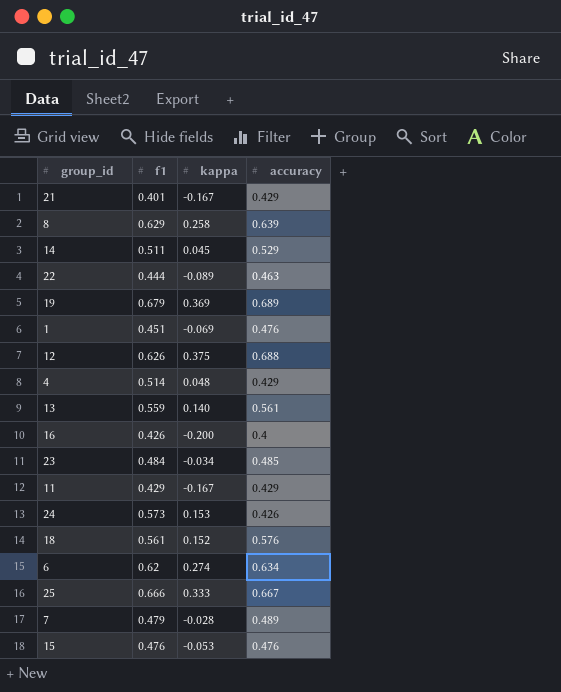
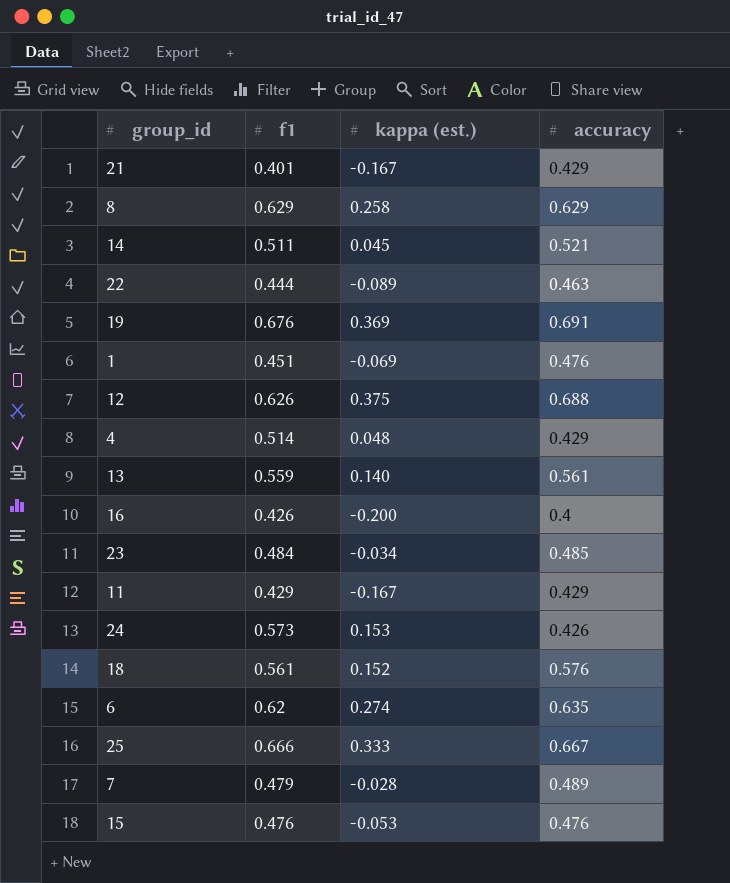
column name: kappa -> kappa (est.)
8 | accuracy: 0.639 -> 0.629
14 | accuracy: 0.529 -> 0.521
19 | f1: 0.679 -> 0.676
19 | accuracy: 0.689 -> 0.691
6 | accuracy: 0.634 -> 0.635

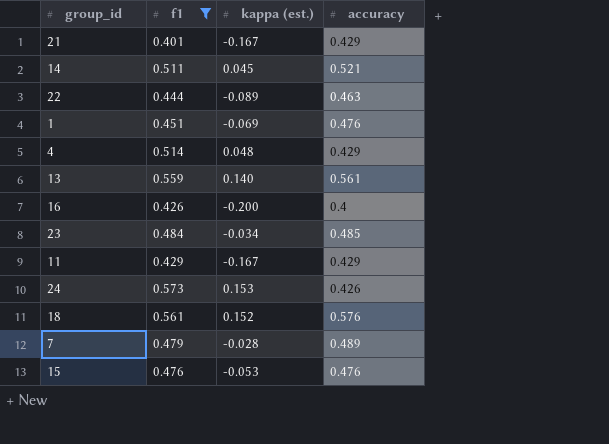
filter: none -> f1 <= 0.573

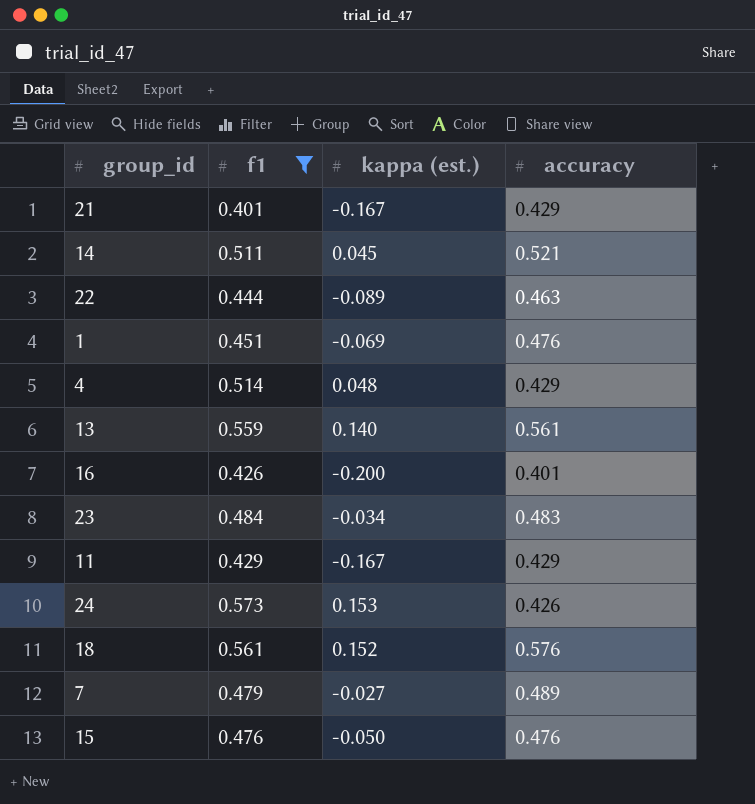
16 | accuracy: 0.4 -> 0.401
23 | accuracy: 0.485 -> 0.483
7 | kappa (est.): -0.028 -> -0.027
15 | kappa (est.): -0.053 -> -0.050

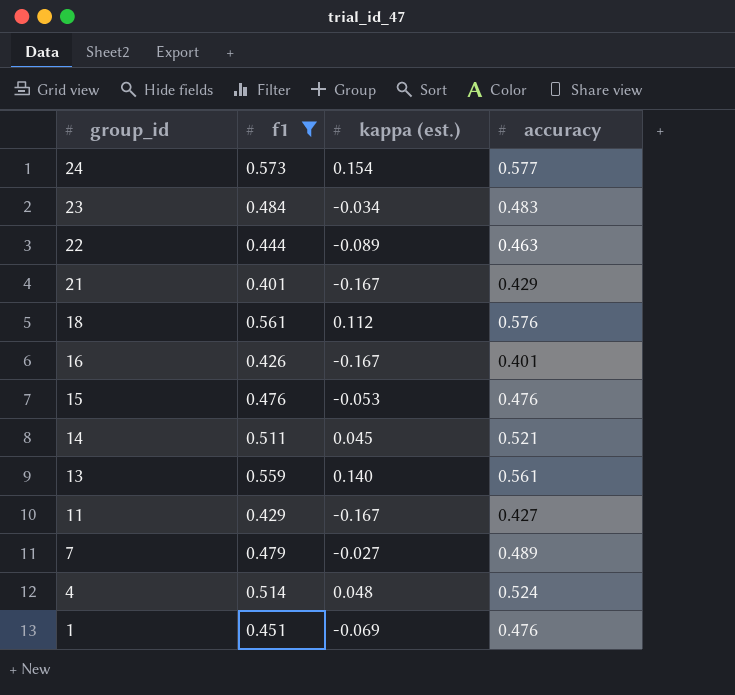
row order: none -> group_id descending
24 | kappa (est.): 0.153 -> 0.154
24 | accuracy: 0.426 -> 0.577
18 | kappa (est.): 0.152 -> 0.112
16 | kappa (est.): -0.200 -> -0.167
15 | kappa (est.): -0.050 -> -0.053
11 | accuracy: 0.429 -> 0.427
4 | accuracy: 0.429 -> 0.524

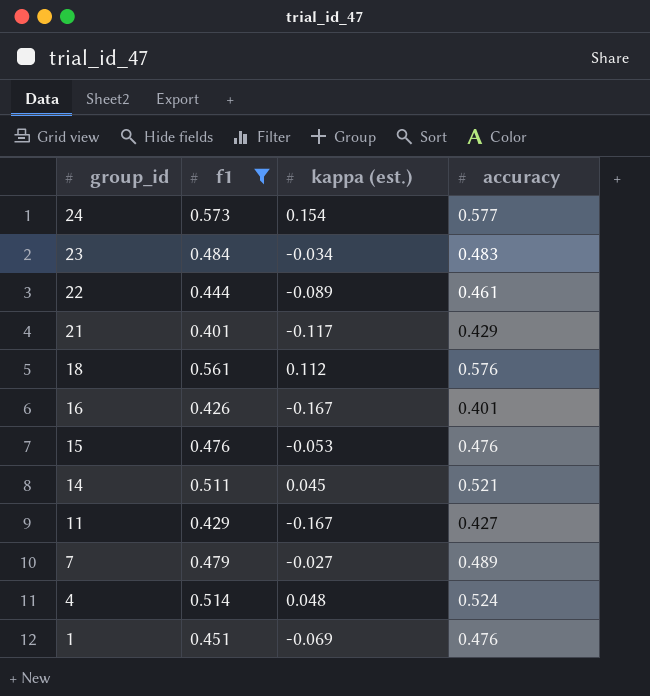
row 13: 0.559 | 0.140 | 0.561 -> none
22 | accuracy: 0.463 -> 0.461
21 | kappa (est.): -0.167 -> -0.117

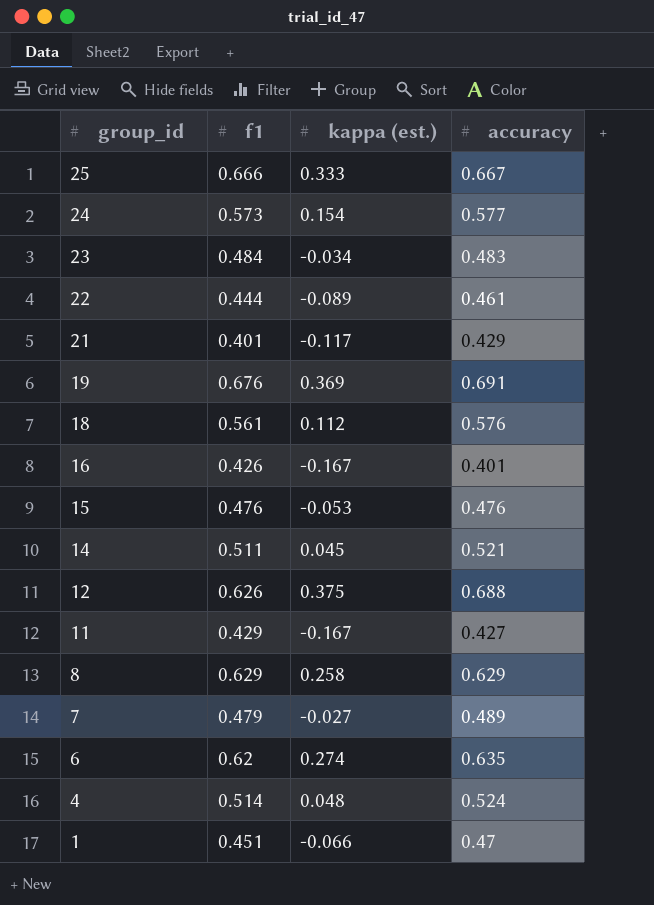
filter: f1 <= 0.573 -> none
1 | kappa (est.): -0.069 -> -0.066
1 | accuracy: 0.476 -> 0.47

